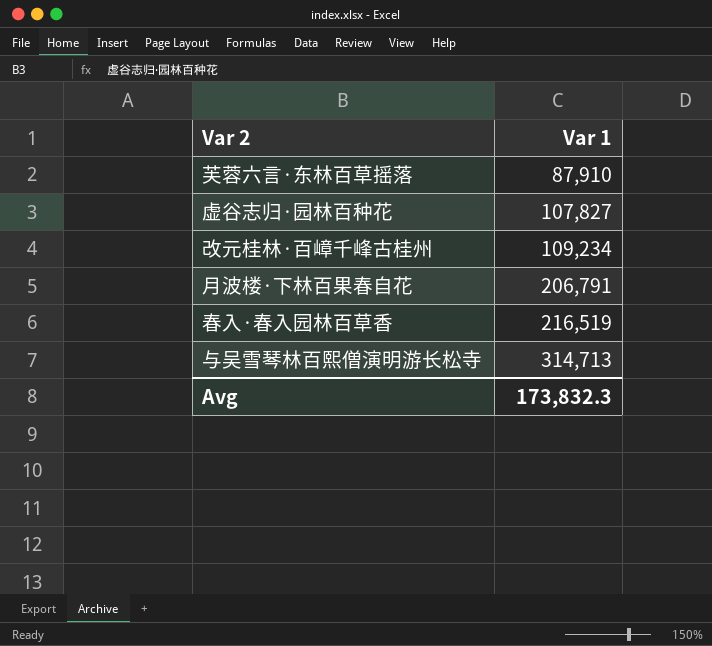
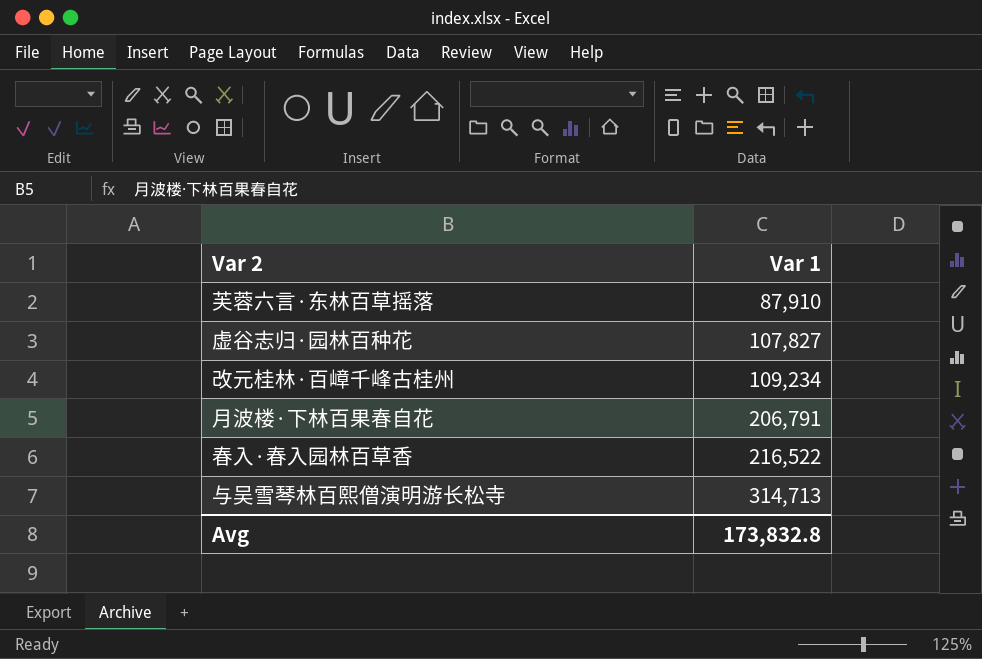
春入·春入园林百草香 | Var 1: 216,519 -> 216,522
Avg | Var 1: 173,832.3 -> 173,832.8

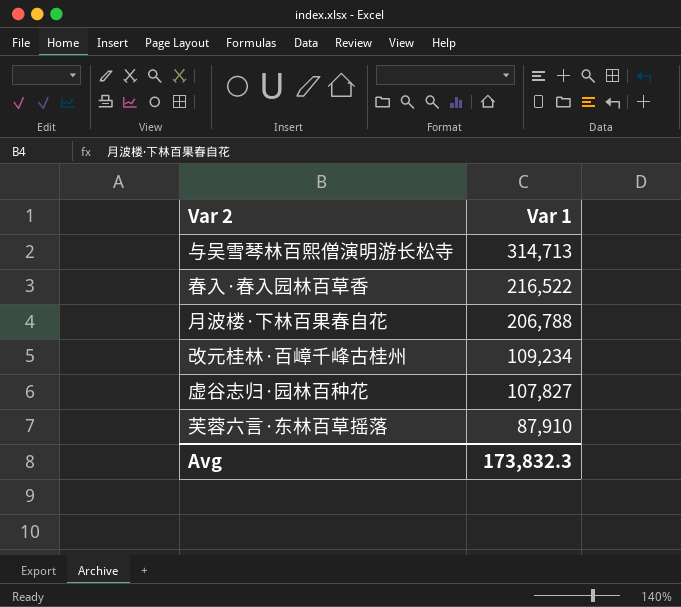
row order: Var 1 ascending -> Var 1 descending
月波楼·下林百果春自花 | Var 1: 206,791 -> 206,788
Avg | Var 1: 173,832.8 -> 173,832.3

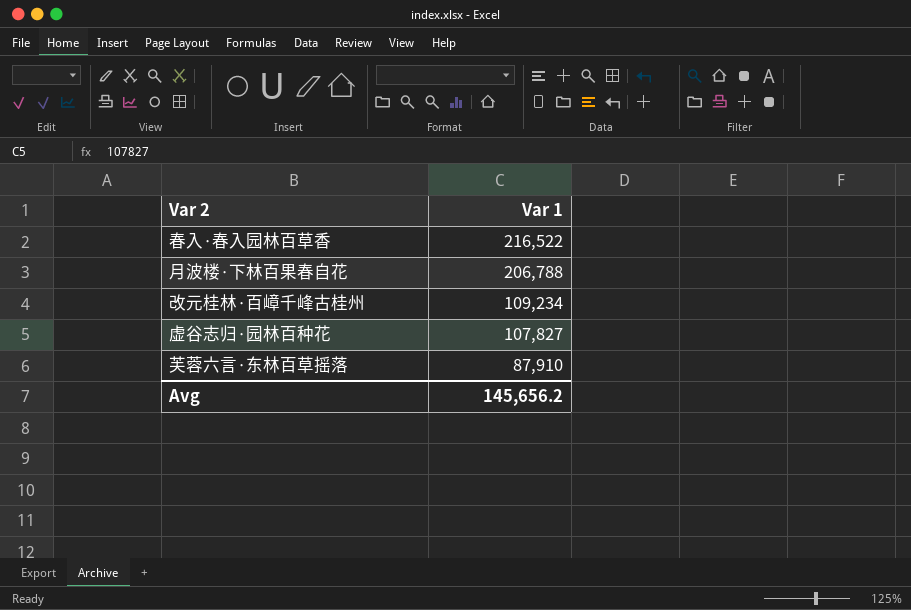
row 与吴雪琴林百熙僧演明游长松寺: 314,713 -> none
Avg | Var 1: 173,832.3 -> 145,656.2

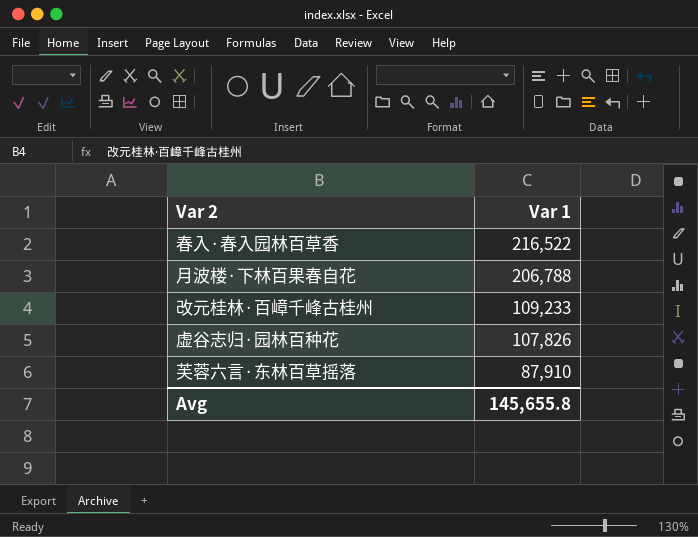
改元桂林·百嶂千峰古桂州 | Var 1: 109,234 -> 109,233
虚谷志归·园林百种花 | Var 1: 107,827 -> 107,826
Avg | Var 1: 145,656.2 -> 145,655.8

